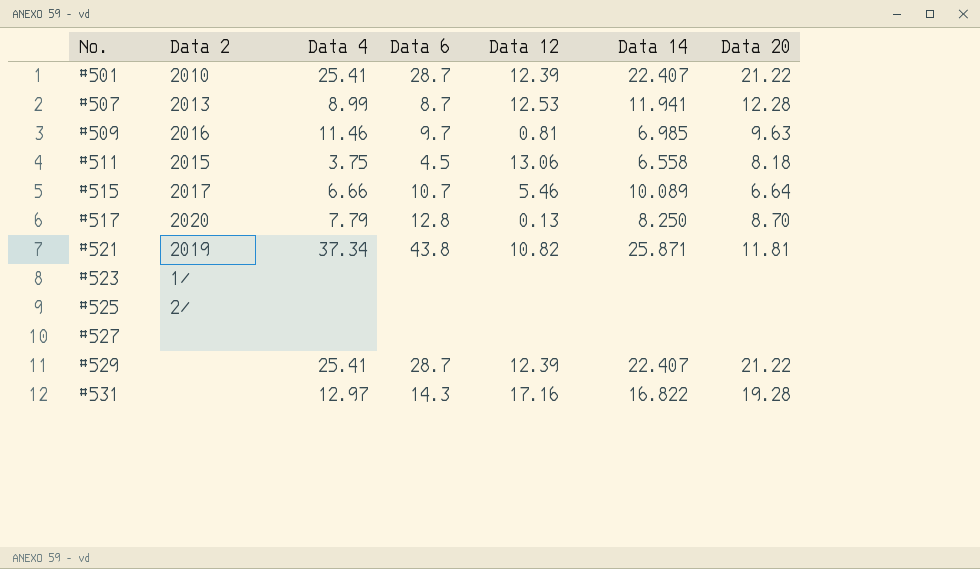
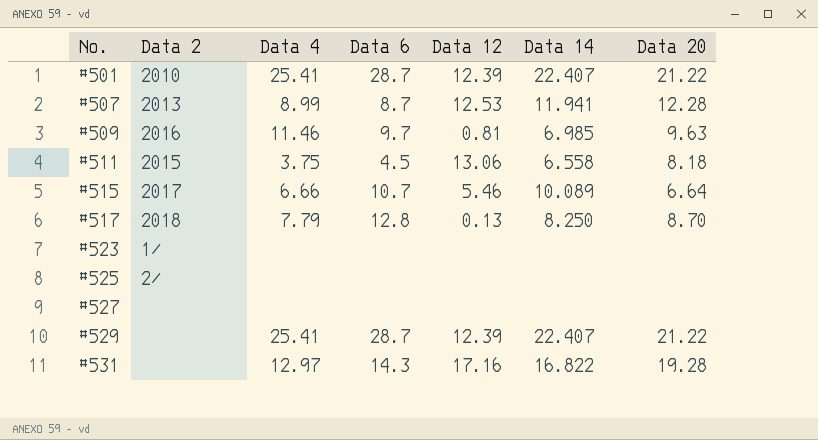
row #521: 2019 | 37.34 | 43.8 | 10.82 | 25.871 | 11.81 -> none
#517 | Data 2: 2020 -> 2018

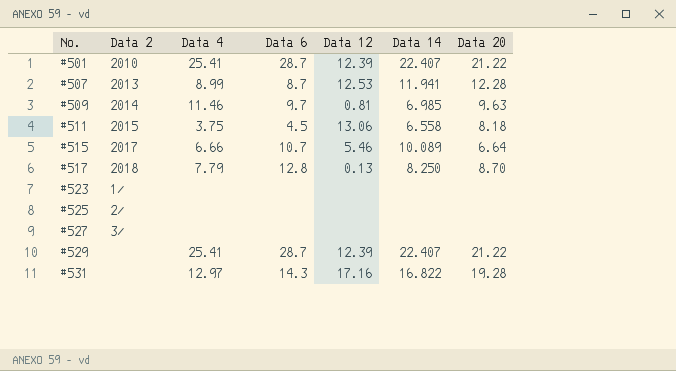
#509 | Data 2: 2016 -> 2014
#527 | Data 2: none -> 3/

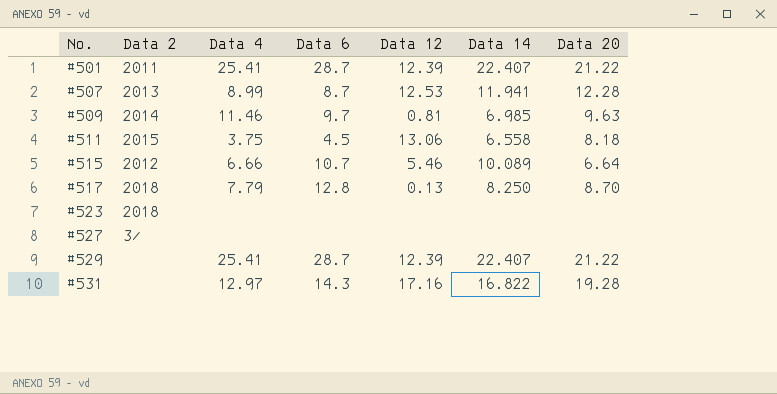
row #525: 2/ | none | none | none | none | none -> none
#501 | Data 2: 2010 -> 2011
#515 | Data 2: 2017 -> 2012
#523 | Data 2: 1/ -> 2018

